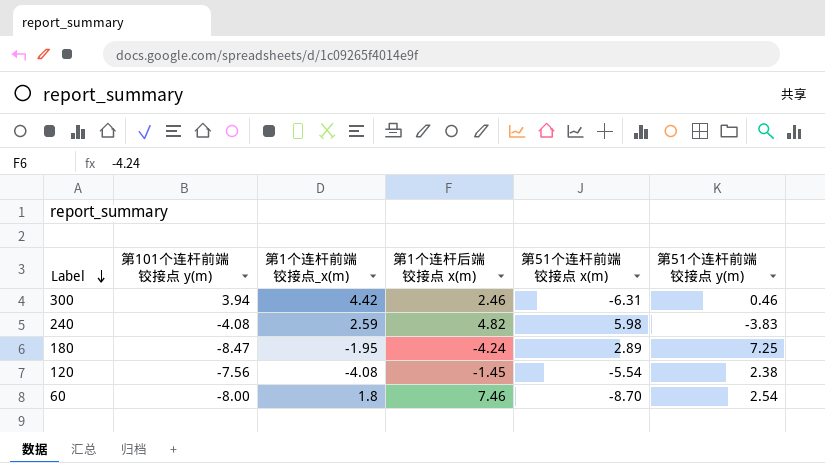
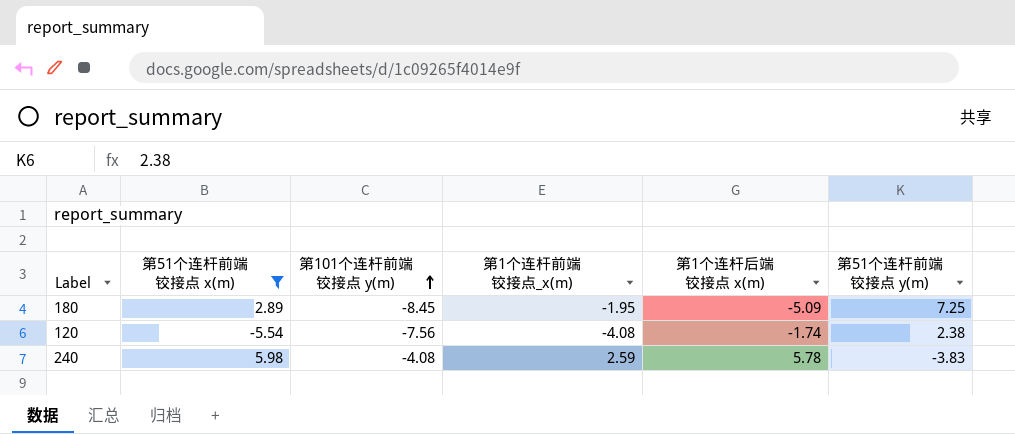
filter: none -> 第51个连杆前端铰接点 x(m) >= -5.54
row order: Label descending -> 第101个连杆前端铰接点 y(m) ascending
column 第51个连杆前端铰接点 x(m) | position: 5 -> 2
180 | 第101个连杆前端铰接点 y(m): -8.47 -> -8.45
180 | 第1个连杆后端铰接点 x(m): -4.24 -> -5.09
120 | 第1个连杆后端铰接点 x(m): -1.45 -> -1.74
240 | 第1个连杆后端铰接点 x(m): 4.82 -> 5.78

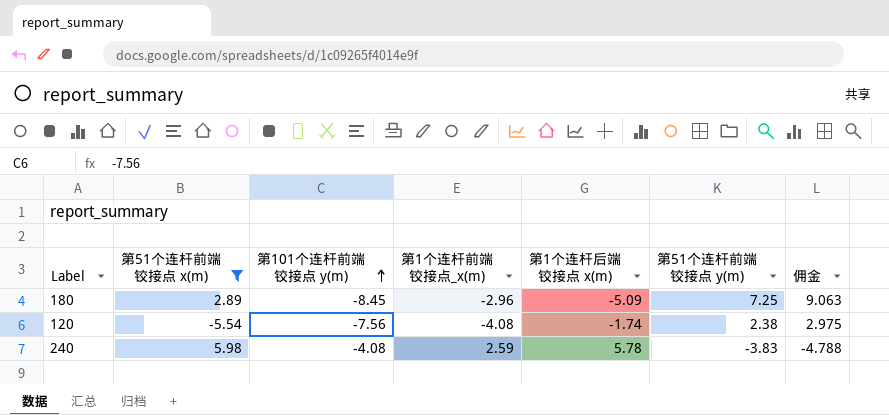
column 佣金 | formula: none -> [第51个连杆前端铰接点 y(m)] * 1.25
180 | 第1个连杆前端铰接点_x(m): -1.95 -> -2.96

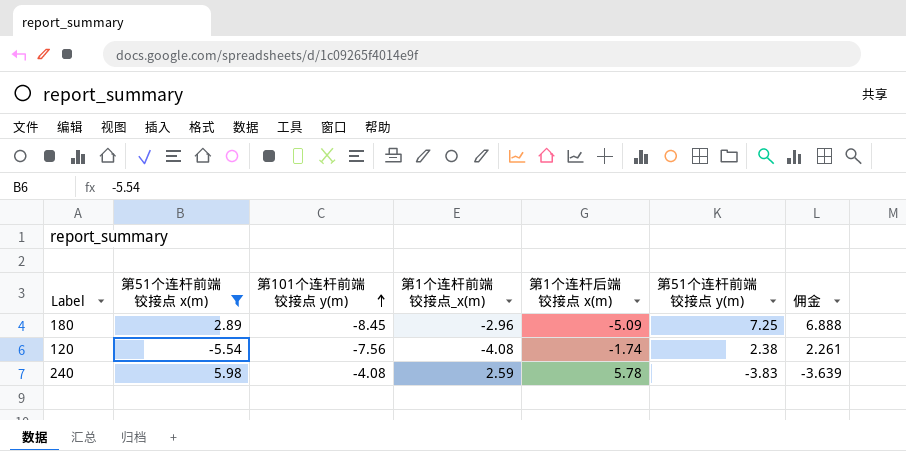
column 佣金 | formula: [第51个连杆前端铰接点 y(m)] * 1.25 -> [第51个连杆前端铰接点 y(m)] * 0.95

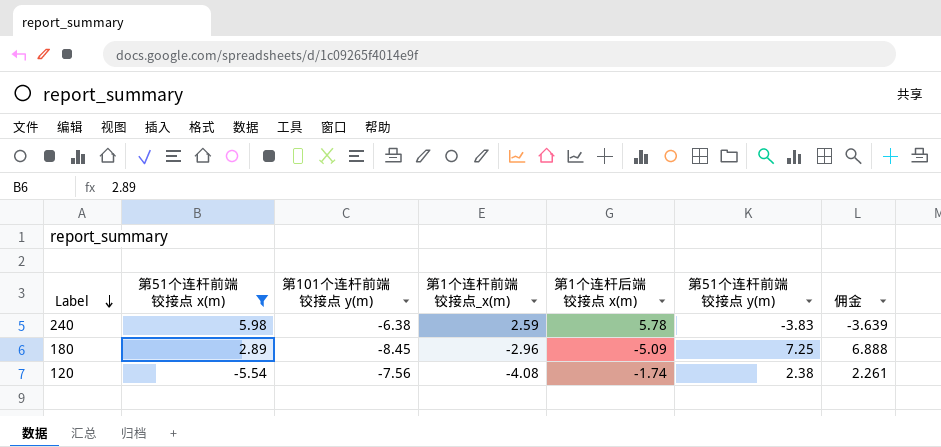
row order: 第101个连杆前端铰接点 y(m) ascending -> Label descending
240 | 第101个连杆前端铰接点 y(m): -4.08 -> -6.38

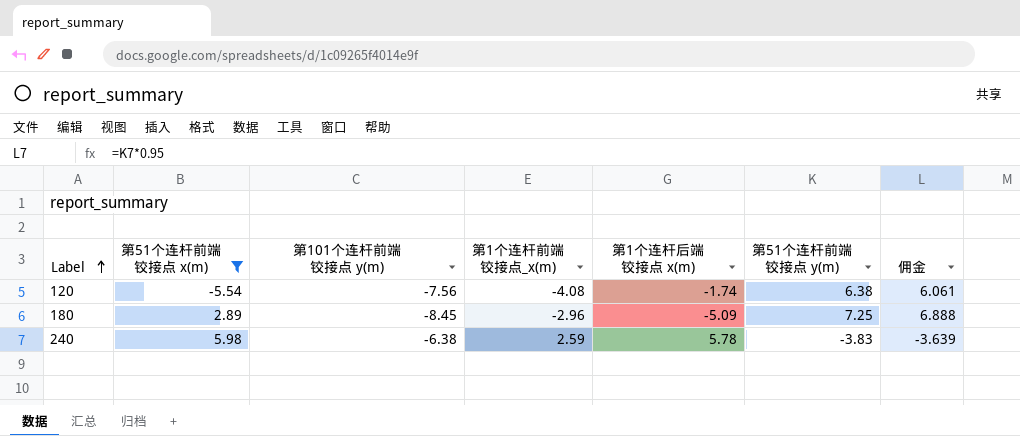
row order: Label descending -> Label ascending
120 | 第51个连杆前端铰接点 y(m): 2.38 -> 6.38
120 | 佣金: 2.261 -> 6.061

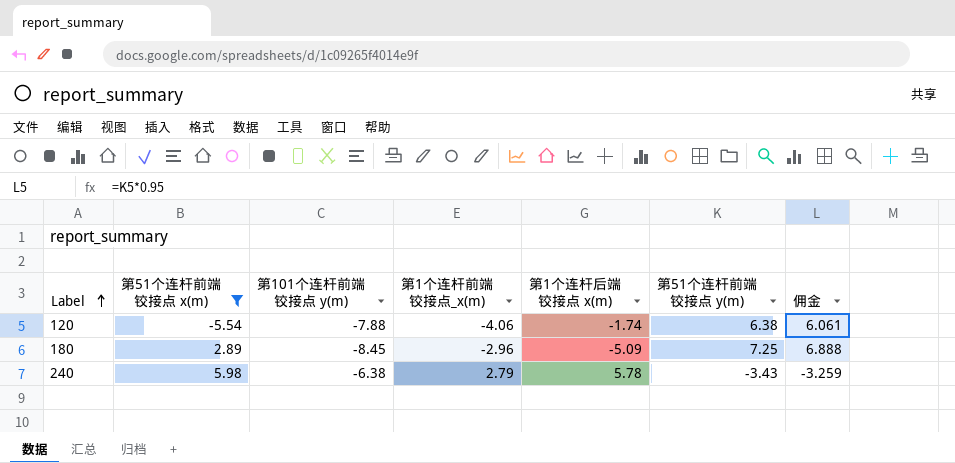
120 | 第101个连杆前端铰接点 y(m): -7.56 -> -7.88
120 | 第1个连杆前端铰接点_x(m): -4.08 -> -4.06
240 | 第1个连杆前端铰接点_x(m): 2.59 -> 2.79
240 | 第51个连杆前端铰接点 y(m): -3.83 -> -3.43
240 | 佣金: -3.639 -> -3.259

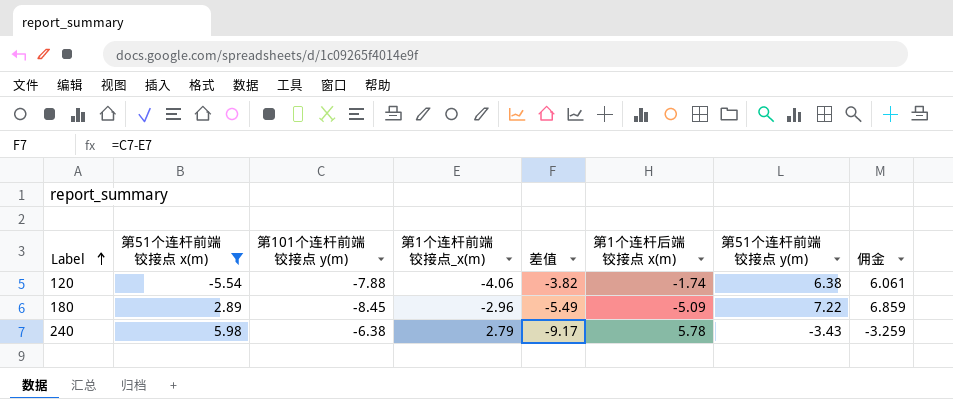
column 差值 | formula: none -> [第101个连杆前端铰接点 y(m)] - [第1个连杆前端铰接点_x(m)]
180 | 第51个连杆前端铰接点 y(m): 7.25 -> 7.22
180 | 佣金: 6.888 -> 6.859

